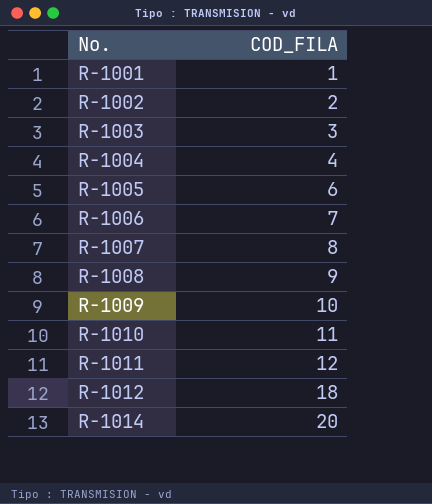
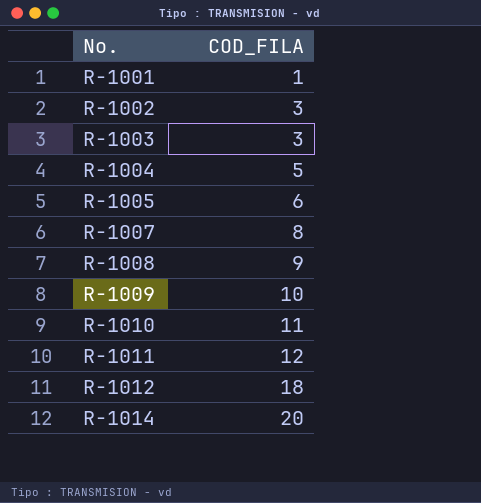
row R-1006: 7 -> none
R-1002 | COD_FILA: 2 -> 3
R-1004 | COD_FILA: 4 -> 5

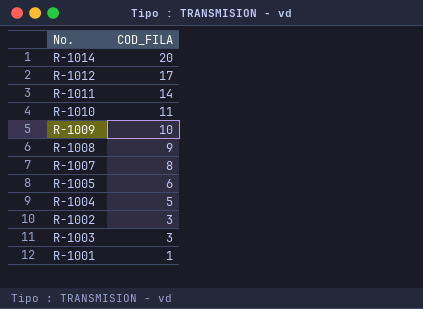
row order: No. ascending -> COD_FILA descending
R-1012 | COD_FILA: 18 -> 17
R-1011 | COD_FILA: 12 -> 14

